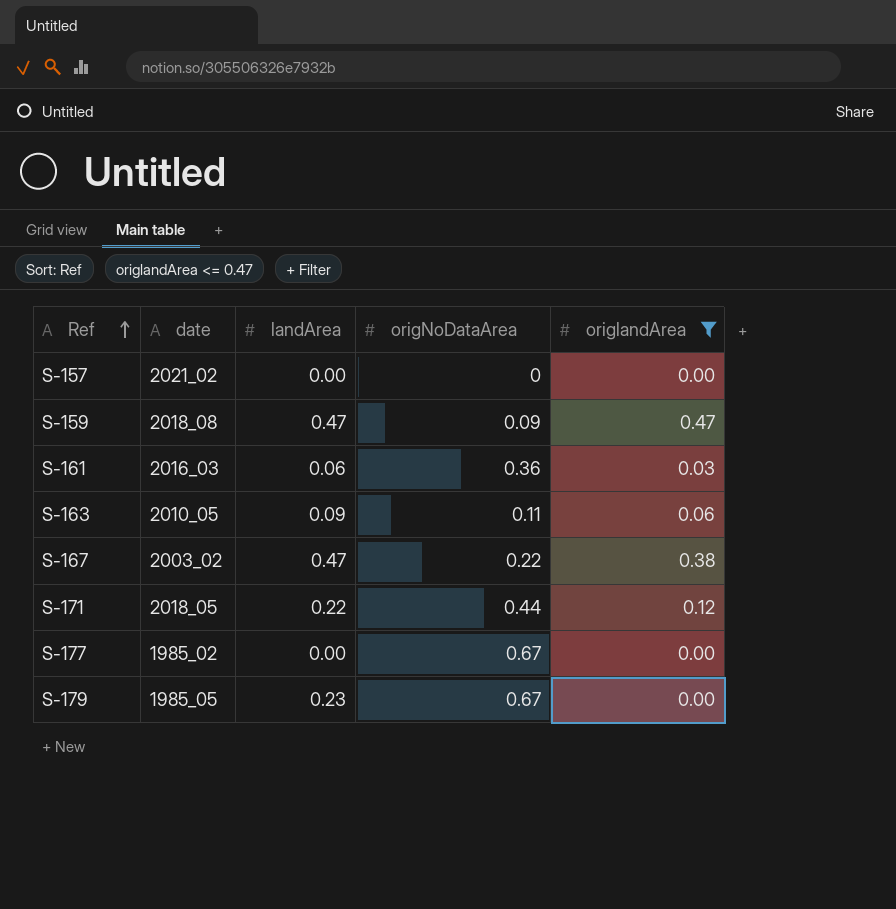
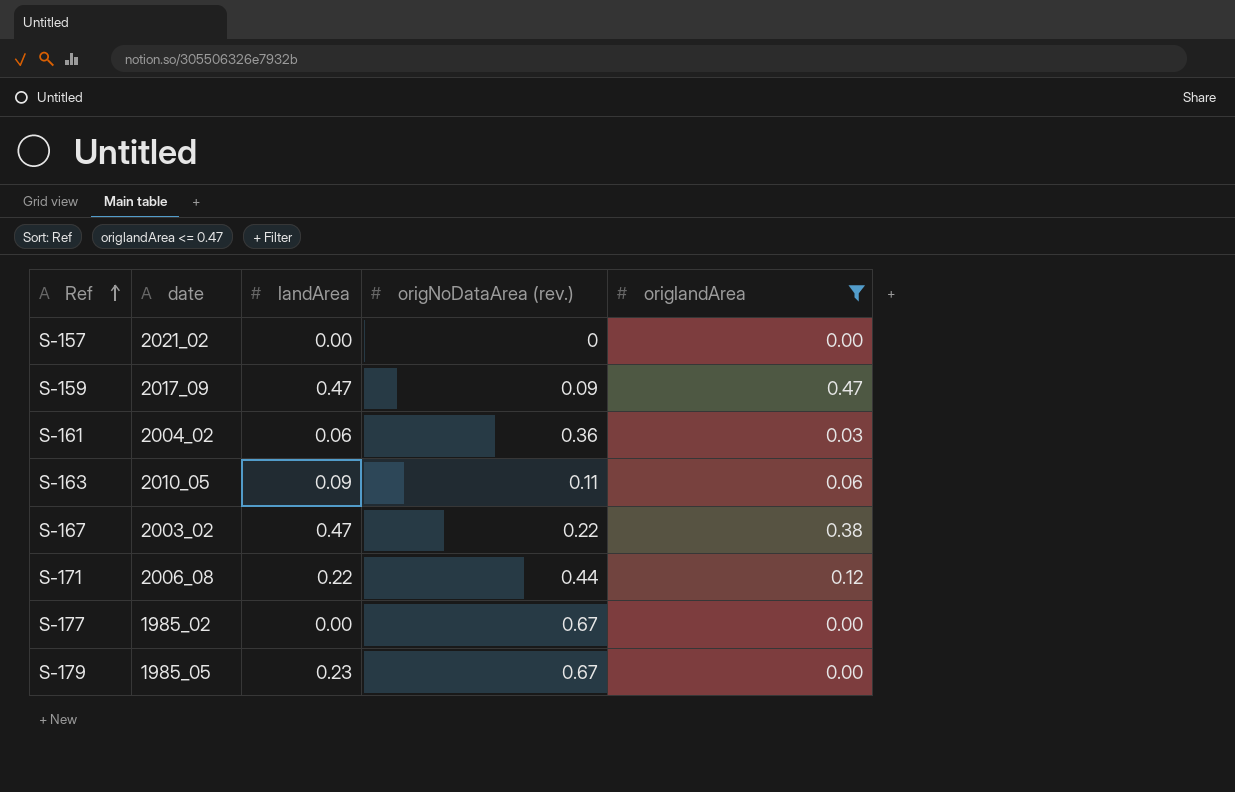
column name: origNoDataArea -> origNoDataArea (rev.)
S-159 | date: 2018_08 -> 2017_09
S-161 | date: 2016_03 -> 2004_02
S-171 | date: 2018_05 -> 2006_08

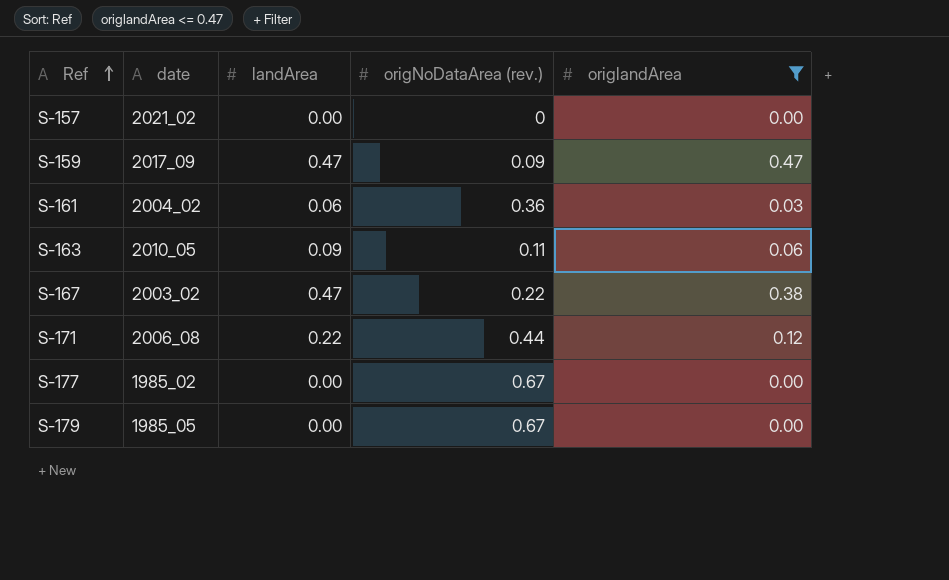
S-179 | landArea: 0.23 -> 0.00

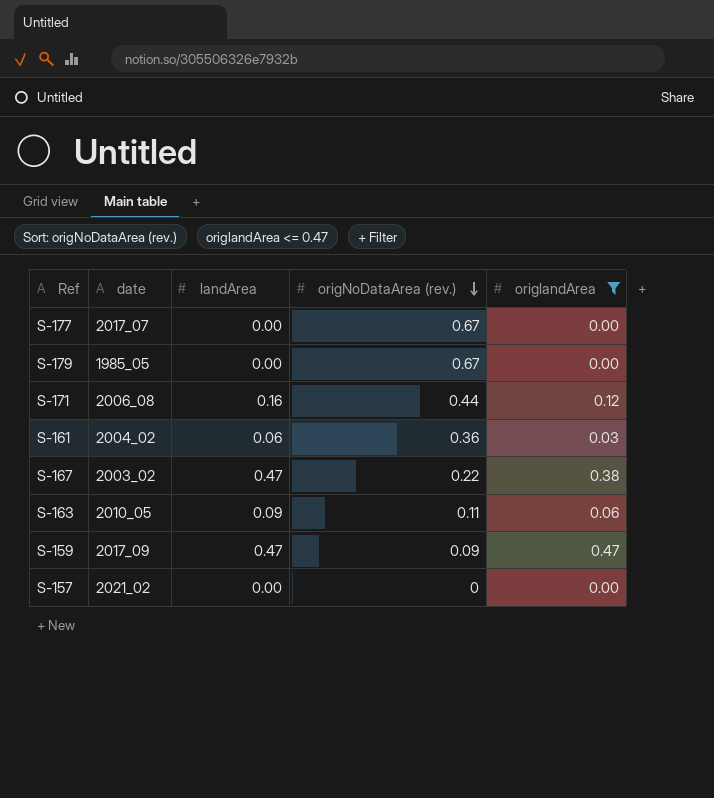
row order: Ref ascending -> origNoDataArea (rev.) descending
S-177 | date: 1985_02 -> 2017_07
S-171 | landArea: 0.22 -> 0.16

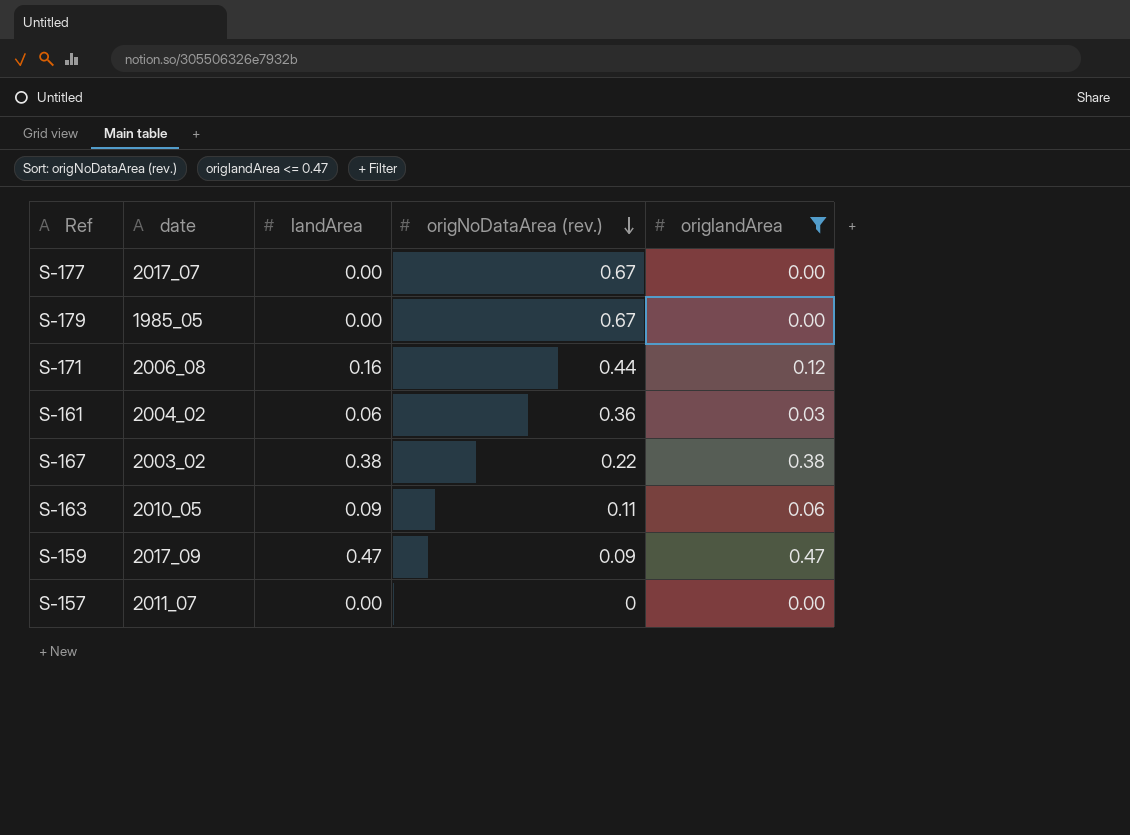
S-167 | landArea: 0.47 -> 0.38
S-157 | date: 2021_02 -> 2011_07

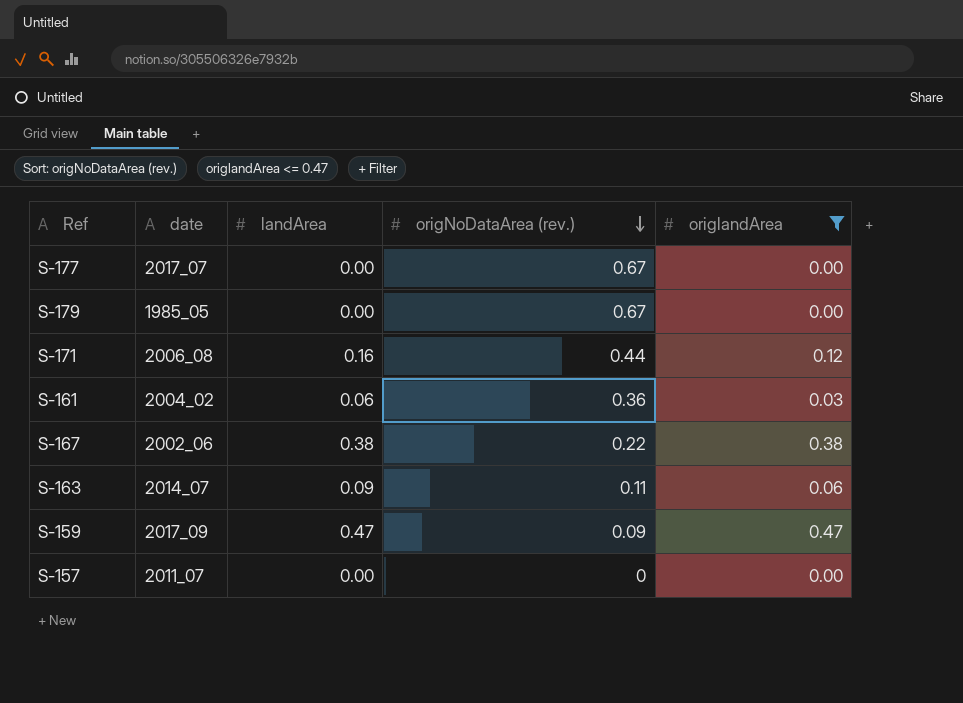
S-167 | date: 2003_02 -> 2002_06
S-163 | date: 2010_05 -> 2014_07

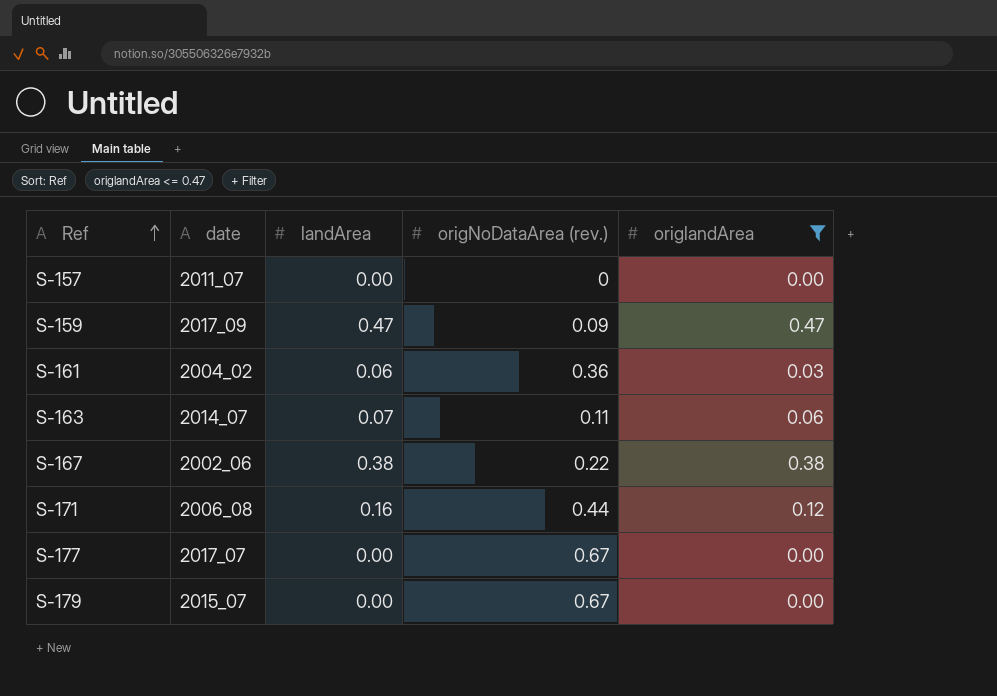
row order: origNoDataArea (rev.) descending -> Ref ascending
S-163 | landArea: 0.09 -> 0.07
S-179 | date: 1985_05 -> 2015_07

